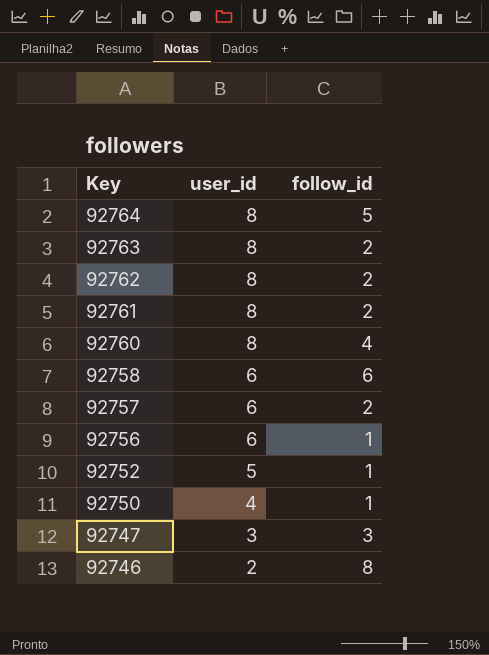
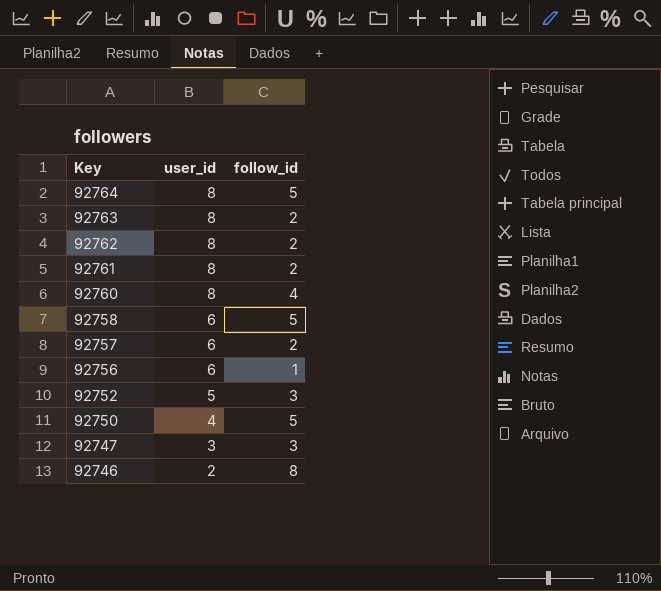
92758 | follow_id: 6 -> 5
92752 | follow_id: 1 -> 3
92750 | follow_id: 1 -> 5

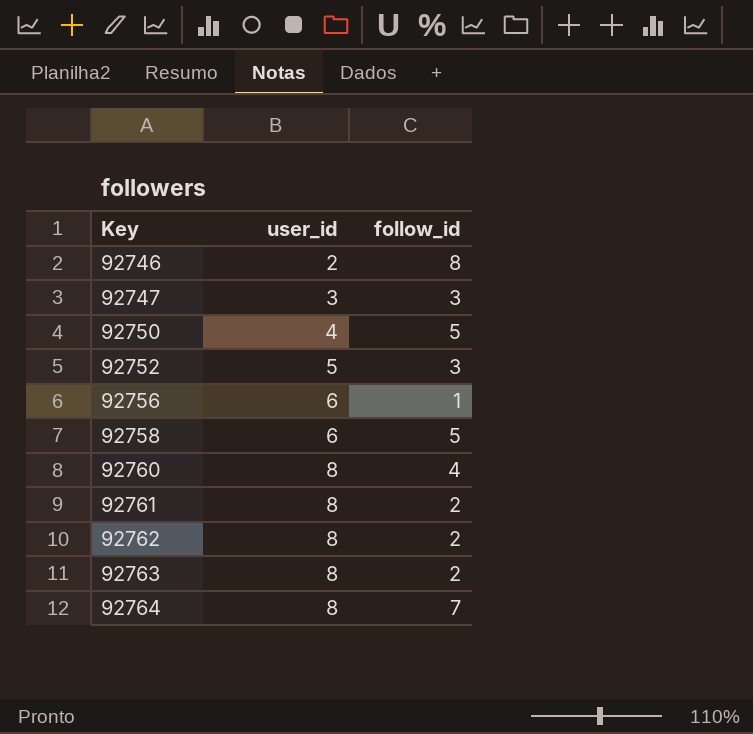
row order: Key descending -> Key ascending
row 92757: 6 | 2 -> none
92764 | follow_id: 5 -> 7

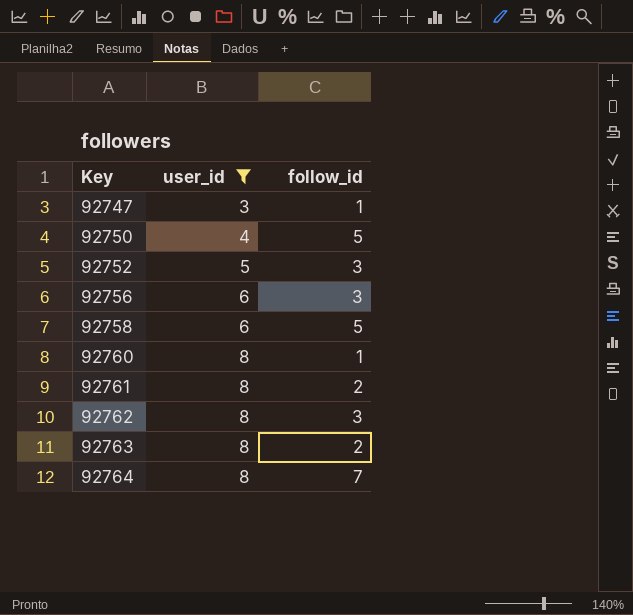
filter: none -> user_id != 2
92747 | follow_id: 3 -> 1
92756 | follow_id: 1 -> 3
92760 | follow_id: 4 -> 1
92762 | follow_id: 2 -> 3

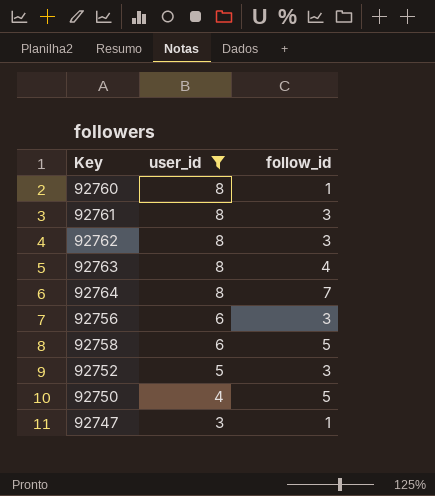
row order: Key ascending -> user_id descending
92761 | follow_id: 2 -> 3
92763 | follow_id: 2 -> 4

